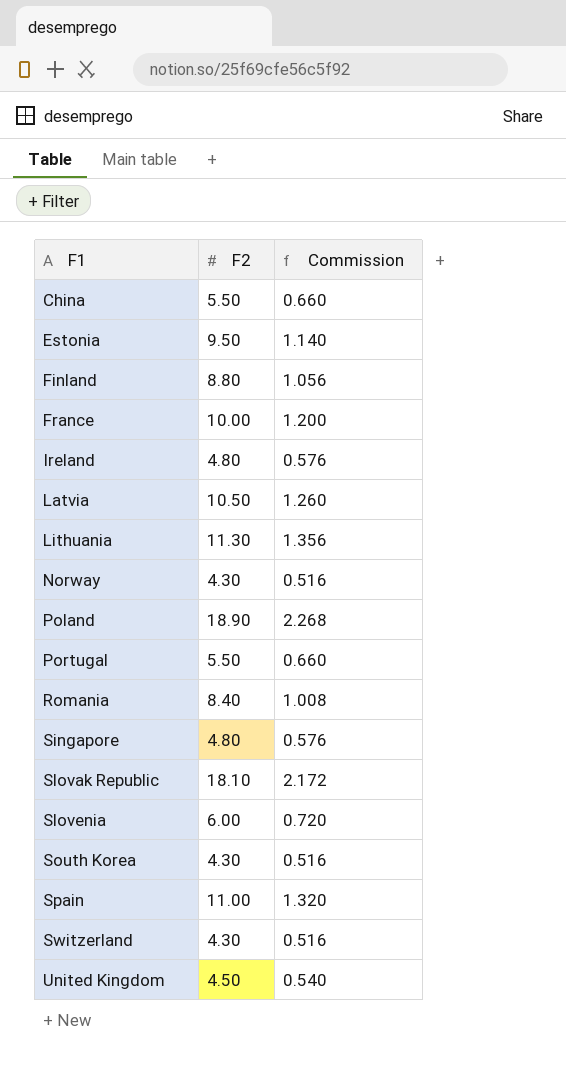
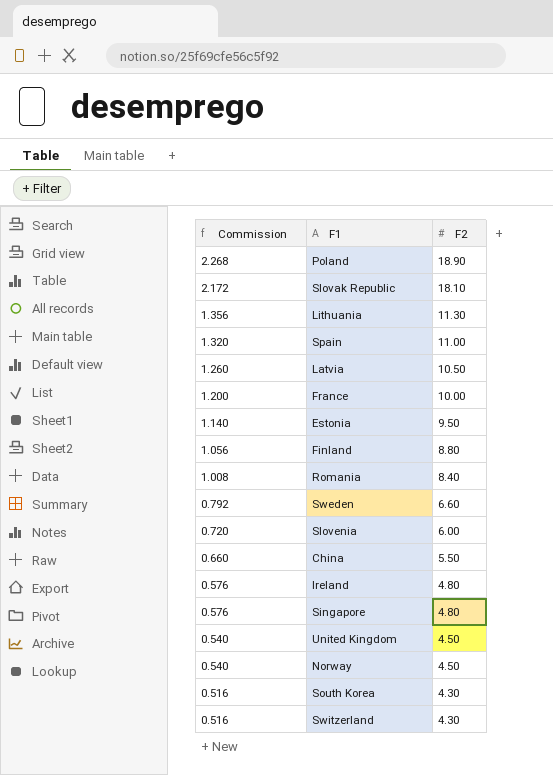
row order: F1 ascending -> Commission descending
column Commission | position: 3 -> 1
row Portugal: 5.50 | 0.660 -> none
row Sweden: none -> 0.792 | 6.60
Norway | Commission: 0.516 -> 0.540
Norway | F2: 4.30 -> 4.50

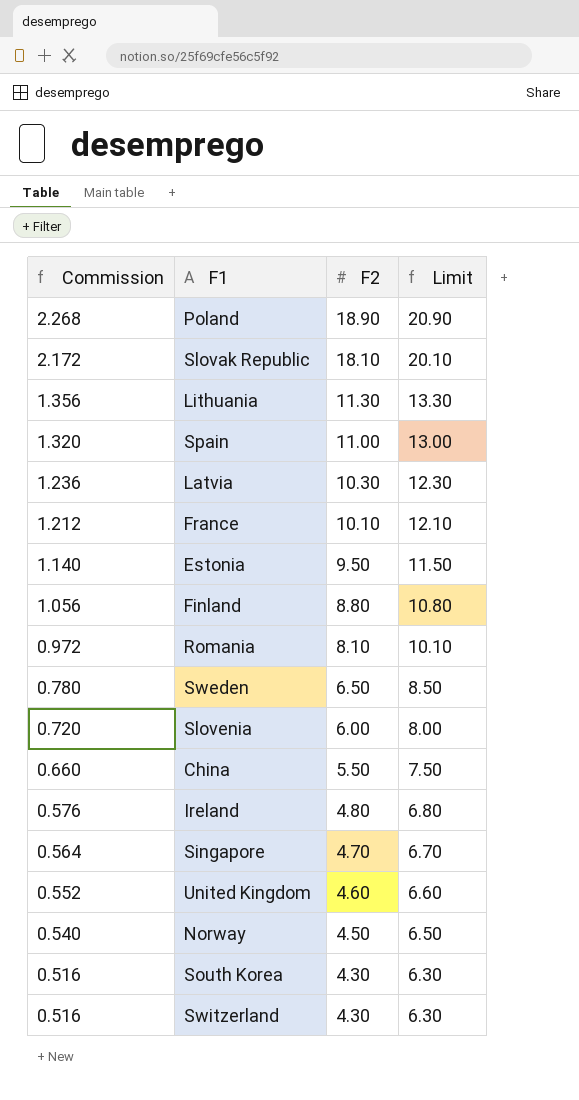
column Limit | formula: none -> [F2] + 2
Latvia | Commission: 1.260 -> 1.236
Latvia | F2: 10.50 -> 10.30
France | Commission: 1.200 -> 1.212
France | F2: 10.00 -> 10.10
Romania | Commission: 1.008 -> 0.972
Romania | F2: 8.40 -> 8.10
Sweden | Commission: 0.792 -> 0.780
Sweden | F2: 6.60 -> 6.50
Singapore | Commission: 0.576 -> 0.564
Singapore | F2: 4.80 -> 4.70
United Kingdom | Commission: 0.540 -> 0.552
United Kingdom | F2: 4.50 -> 4.60

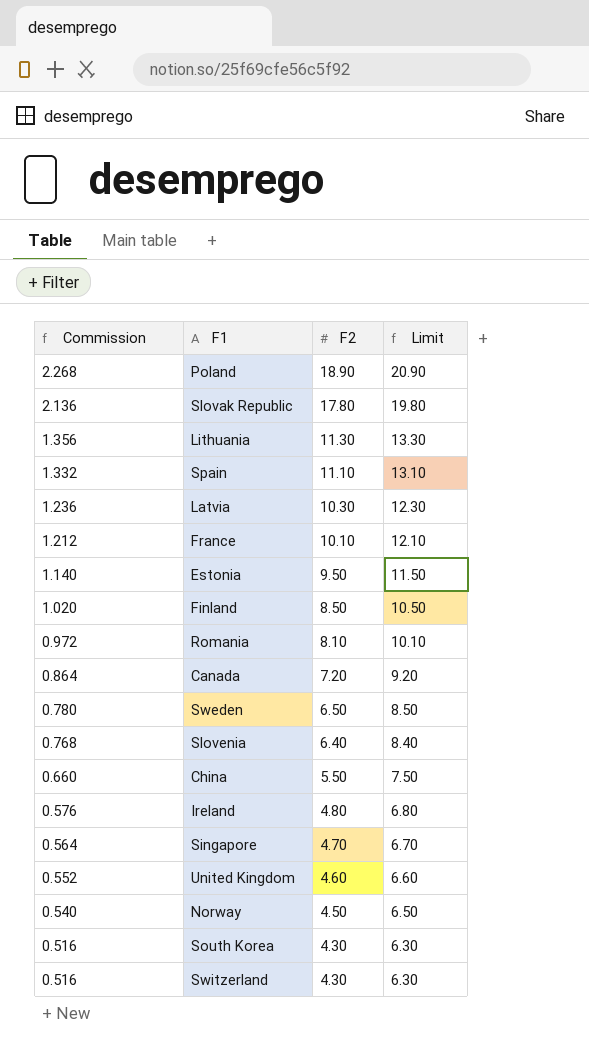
Slovak Republic | Commission: 2.172 -> 2.136
Slovak Republic | F2: 18.10 -> 17.80
Slovak Republic | Limit: 20.10 -> 19.80
Spain | Commission: 1.320 -> 1.332
Spain | F2: 11.00 -> 11.10
Spain | Limit: 13.00 -> 13.10
Finland | Commission: 1.056 -> 1.020
Finland | F2: 8.80 -> 8.50
Finland | Limit: 10.80 -> 10.50
row Canada: none -> 0.864 | 7.20 | 9.20
Slovenia | Commission: 0.720 -> 0.768
Slovenia | F2: 6.00 -> 6.40
Slovenia | Limit: 8.00 -> 8.40

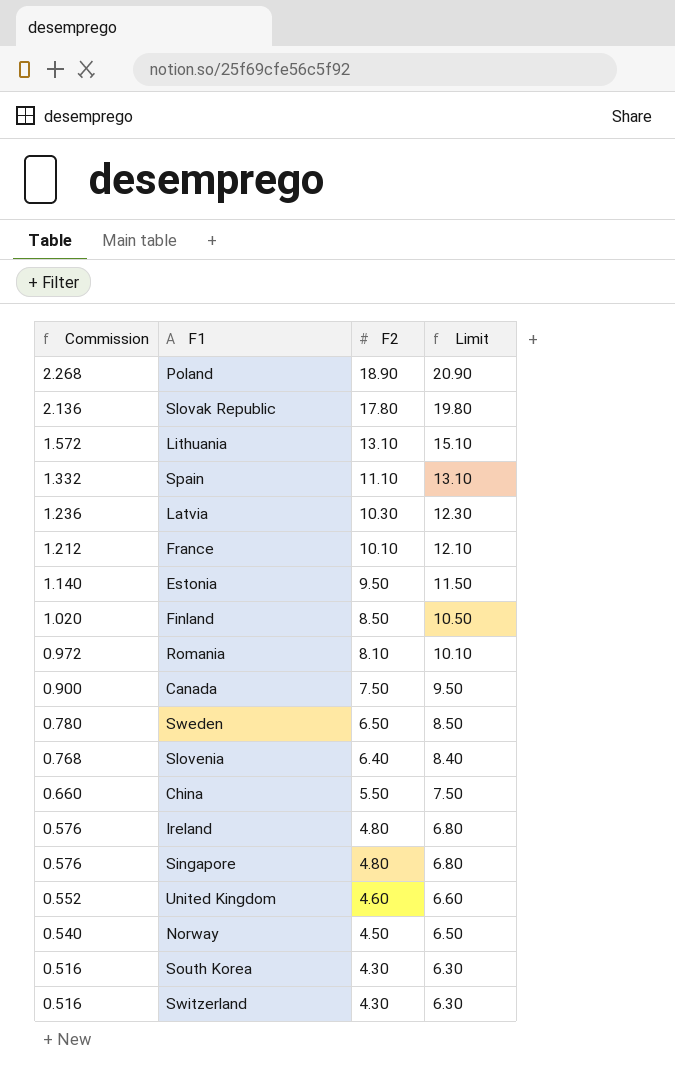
Lithuania | Commission: 1.356 -> 1.572
Lithuania | F2: 11.30 -> 13.10
Lithuania | Limit: 13.30 -> 15.10
Canada | Commission: 0.864 -> 0.900
Canada | F2: 7.20 -> 7.50
Canada | Limit: 9.20 -> 9.50
Singapore | Commission: 0.564 -> 0.576
Singapore | F2: 4.70 -> 4.80
Singapore | Limit: 6.70 -> 6.80

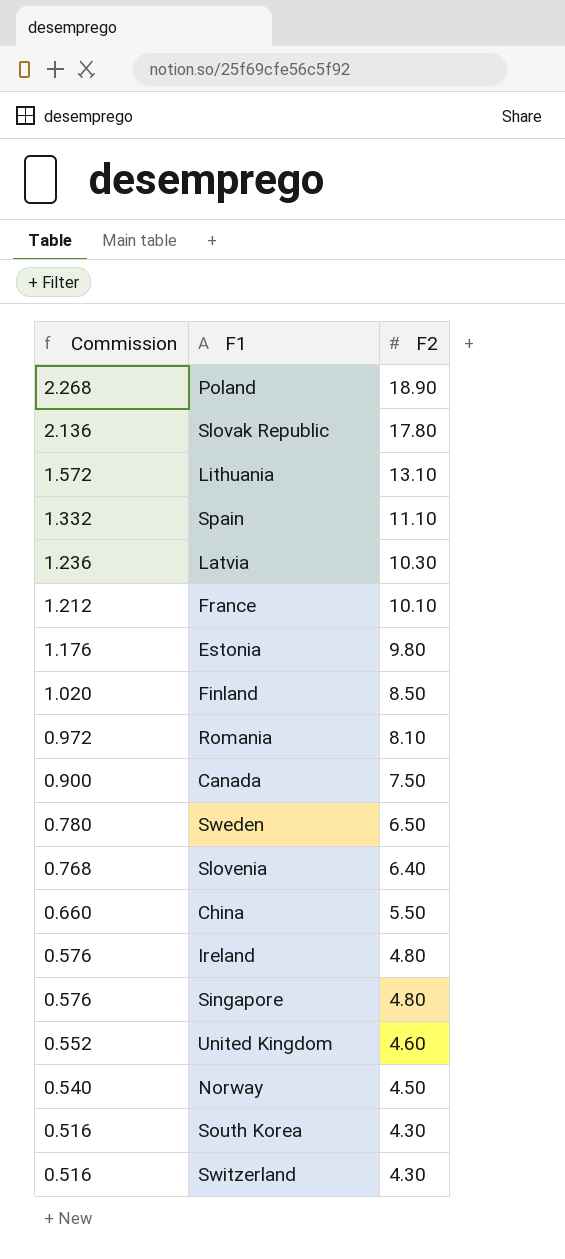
column Limit | formula: [F2] + 2 -> none
Estonia | Commission: 1.140 -> 1.176
Estonia | F2: 9.50 -> 9.80

